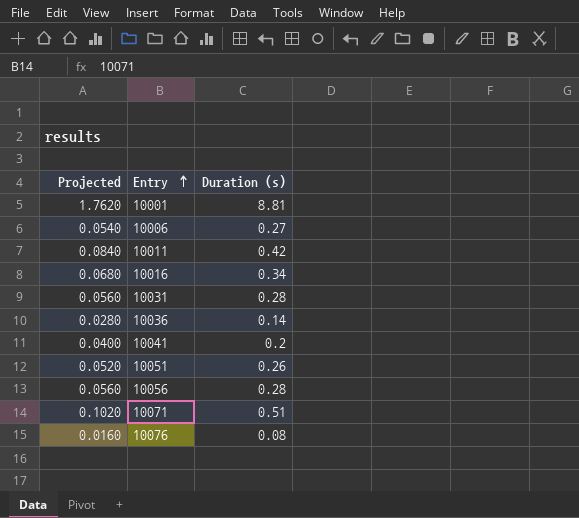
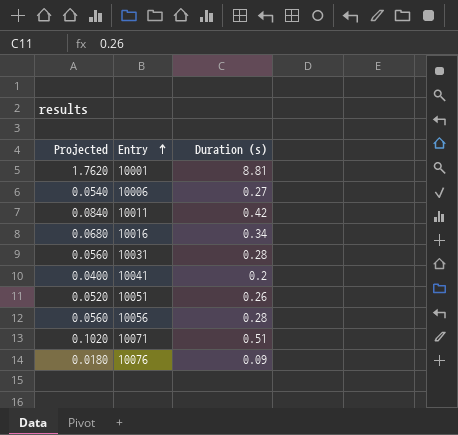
row 10036: 0.0280 | 0.14 -> none
10076 | Projected: 0.0160 -> 0.0180
10076 | Duration (s): 0.08 -> 0.09

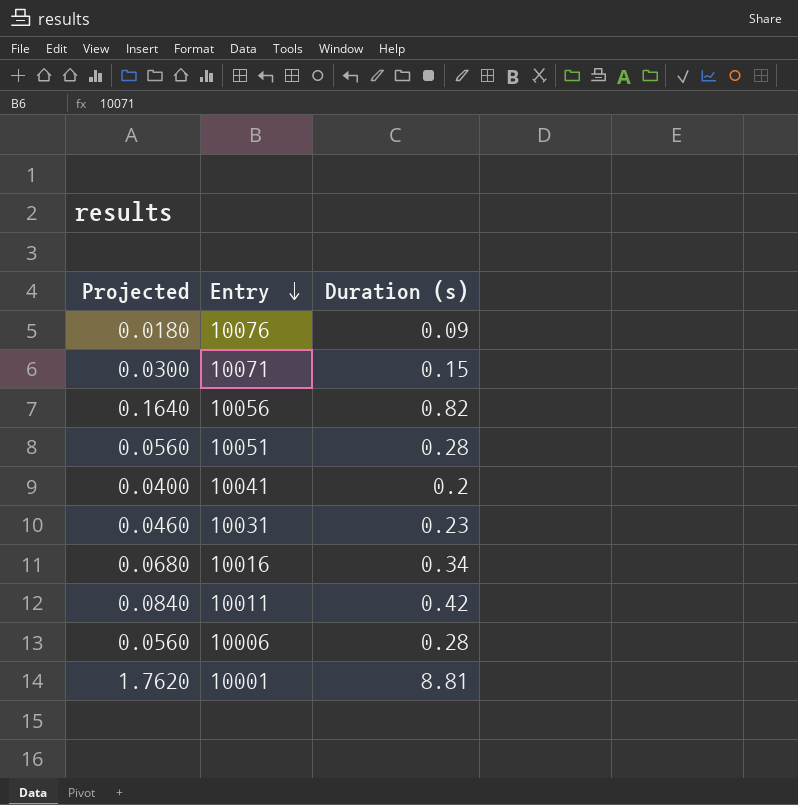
row order: Entry ascending -> Entry descending
10071 | Projected: 0.1020 -> 0.0300
10071 | Duration (s): 0.51 -> 0.15
10056 | Projected: 0.0560 -> 0.1640
10056 | Duration (s): 0.28 -> 0.82
10051 | Projected: 0.0520 -> 0.0560
10051 | Duration (s): 0.26 -> 0.28
10031 | Projected: 0.0560 -> 0.0460
10031 | Duration (s): 0.28 -> 0.23
10006 | Projected: 0.0540 -> 0.0560
10006 | Duration (s): 0.27 -> 0.28

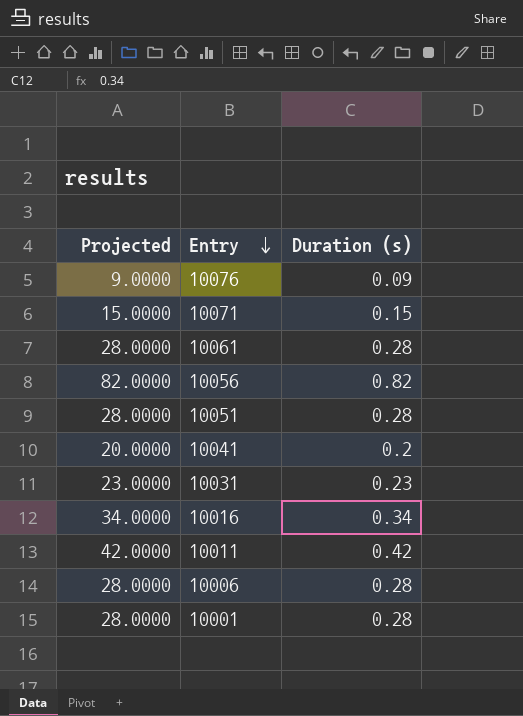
column Projected | formula: [Duration (s)] * 0.2 -> [Duration (s)] * 100
row 10061: none -> 28.0000 | 0.28
10001 | Duration (s): 8.81 -> 0.28

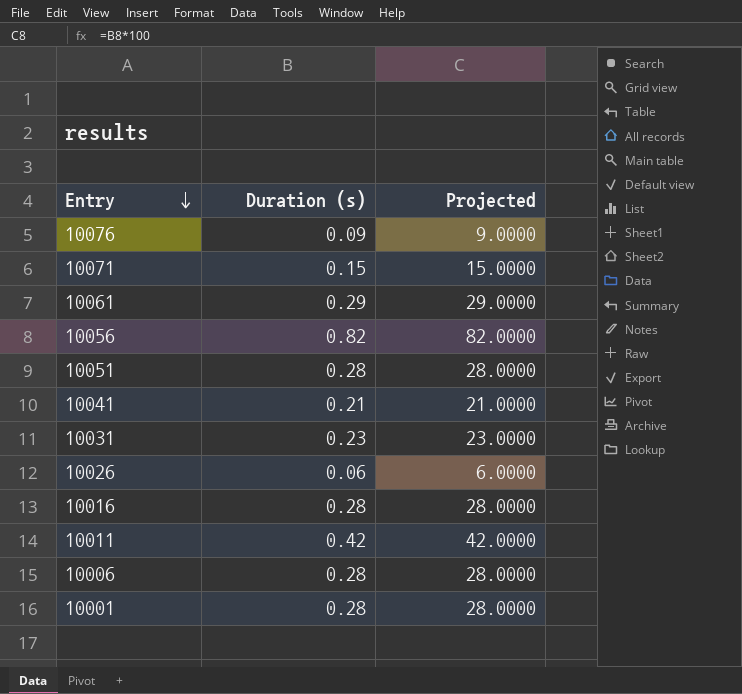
column Projected | position: 1 -> 3
10061 | Duration (s): 0.28 -> 0.29
10061 | Projected: 28.0000 -> 29.0000
10041 | Duration (s): 0.2 -> 0.21
10041 | Projected: 20.0000 -> 21.0000
row 10026: none -> 0.06 | 6.0000
10016 | Duration (s): 0.34 -> 0.28
10016 | Projected: 34.0000 -> 28.0000

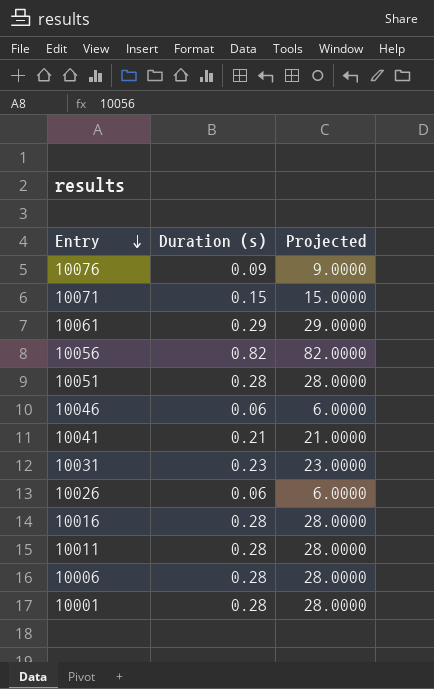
row 10046: none -> 0.06 | 6.0000
10011 | Duration (s): 0.42 -> 0.28
10011 | Projected: 42.0000 -> 28.0000

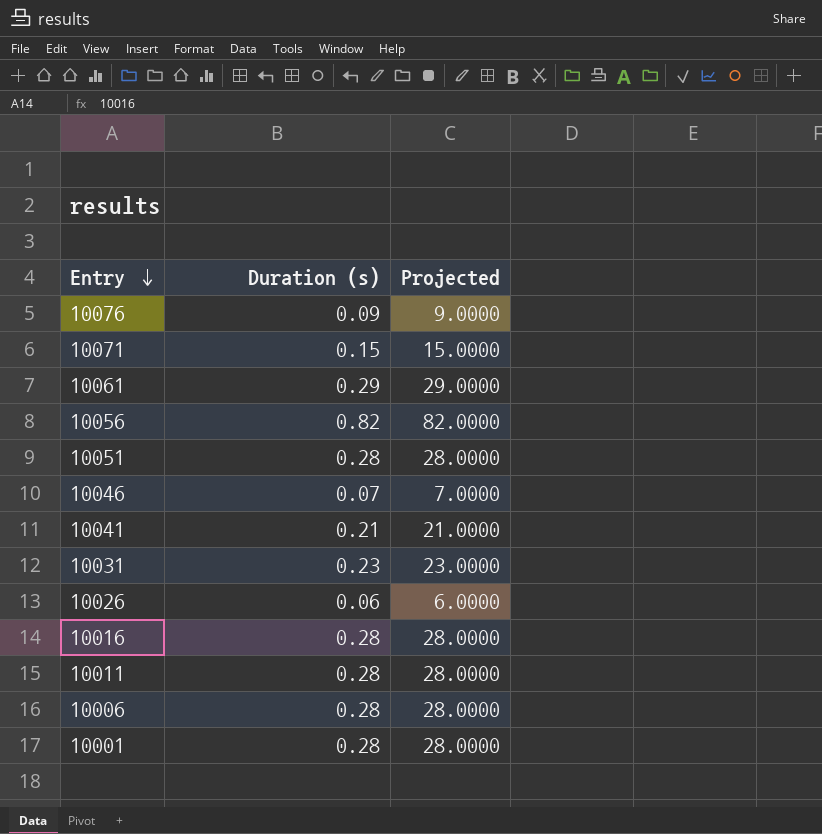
10046 | Duration (s): 0.06 -> 0.07
10046 | Projected: 6.0000 -> 7.0000

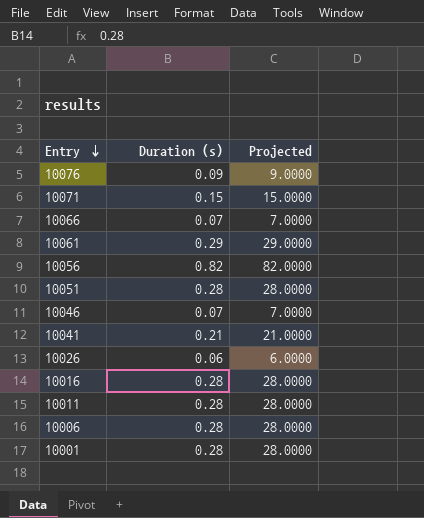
row 10031: 0.23 | 23.0000 -> none
row 10066: none -> 0.07 | 7.0000

